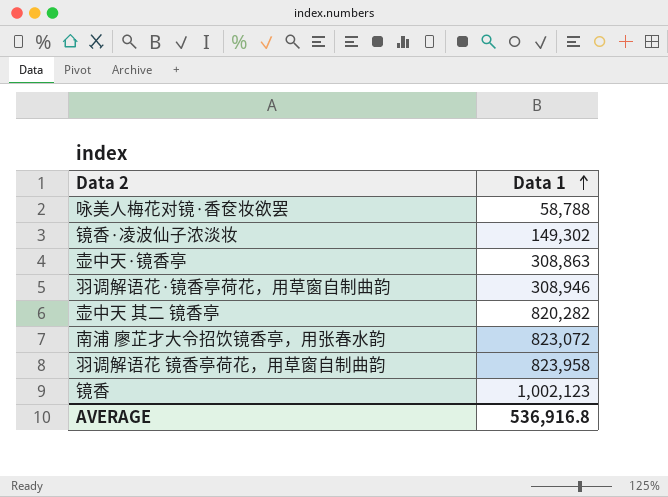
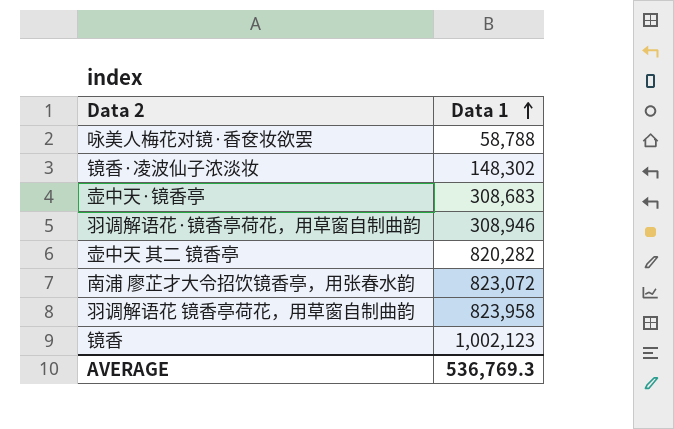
镜香·凌波仙子浓淡妆 | Data 1: 149,302 -> 148,302
壶中天·镜香亭 | Data 1: 308,863 -> 308,683
AVERAGE | Data 1: 536,916.8 -> 536,769.3

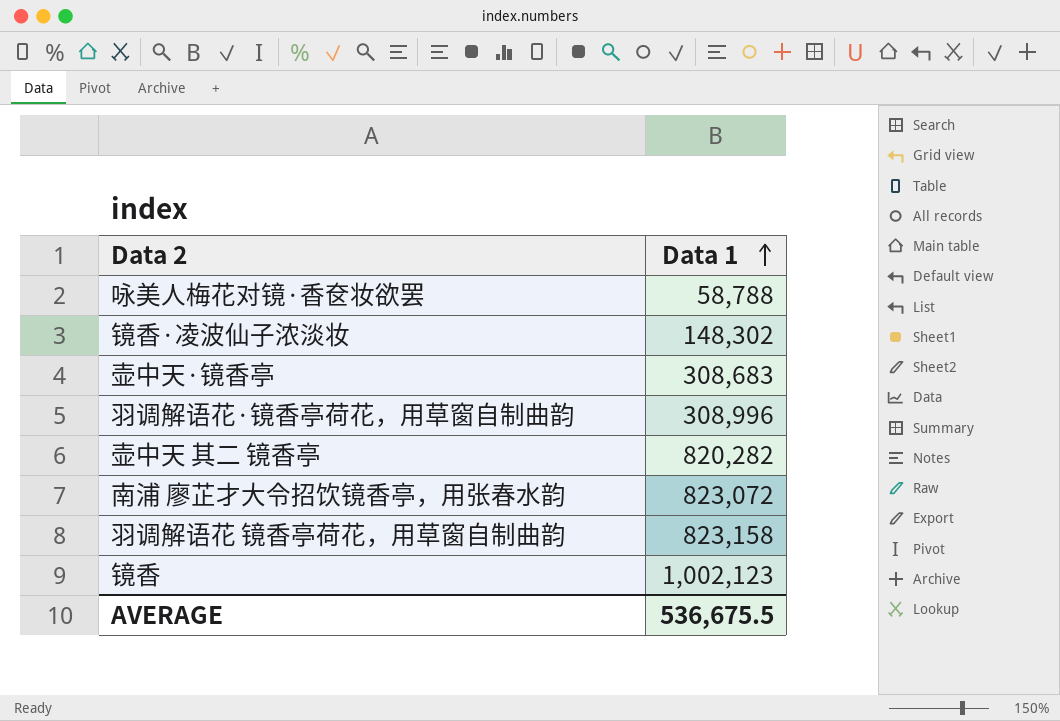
羽调解语花·镜香亭荷花，用草窗自制曲韵 | Data 1: 308,946 -> 308,996
羽调解语花 镜香亭荷花，用草窗自制曲韵 | Data 1: 823,958 -> 823,158
AVERAGE | Data 1: 536,769.3 -> 536,675.5

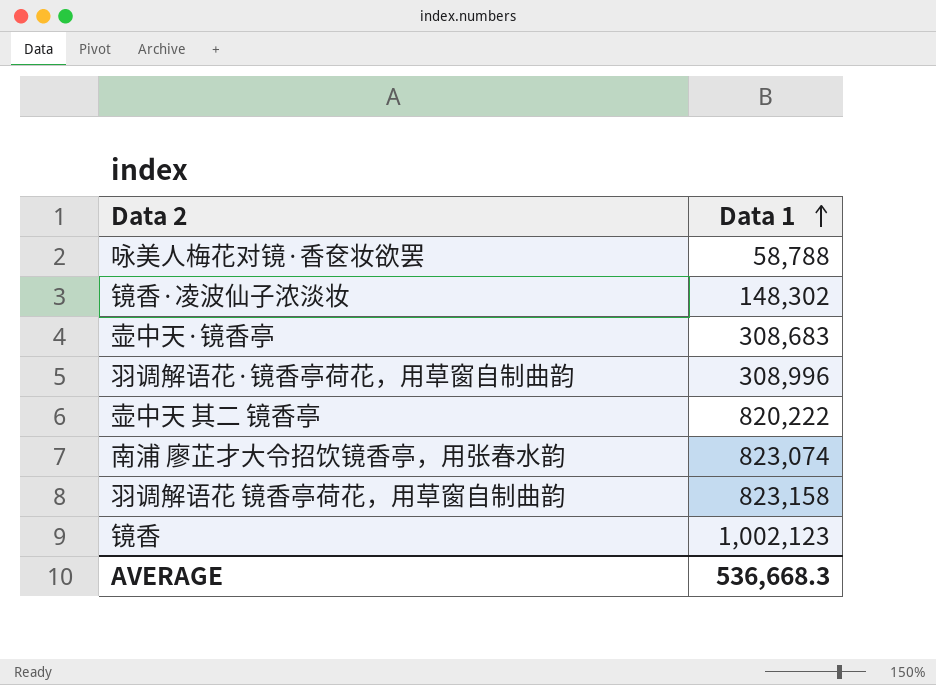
壶中天 其二 镜香亭 | Data 1: 820,282 -> 820,222
南浦 廖芷才大令招饮镜香亭，用张春水韵 | Data 1: 823,072 -> 823,074
AVERAGE | Data 1: 536,675.5 -> 536,668.3

